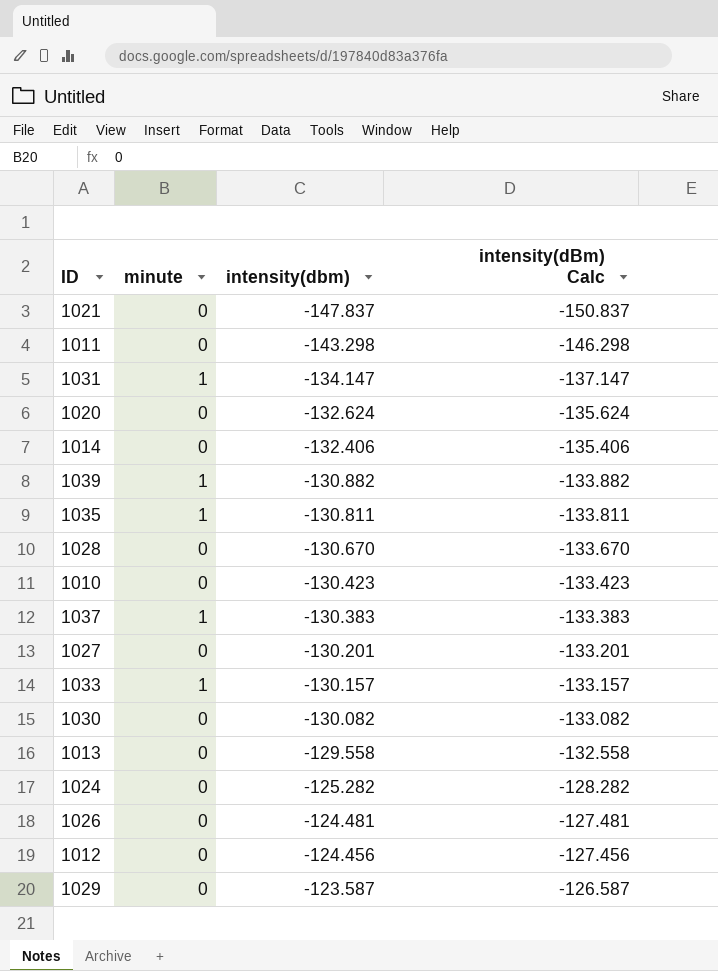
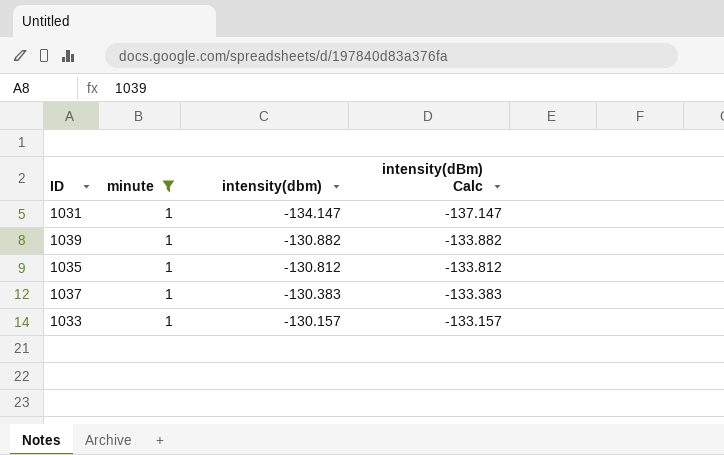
filter: none -> minute = 1
1035 | intensity(dbm): -130.811 -> -130.812
1035 | intensity(dBm) Calc: -133.811 -> -133.812

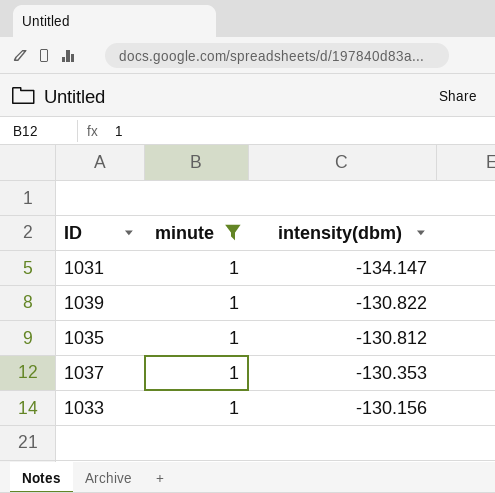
column intensity(dBm) Calc | formula: [intensity(dbm)] - 3 -> none
1039 | intensity(dbm): -130.882 -> -130.822
1037 | intensity(dbm): -130.383 -> -130.353
1033 | intensity(dbm): -130.157 -> -130.156

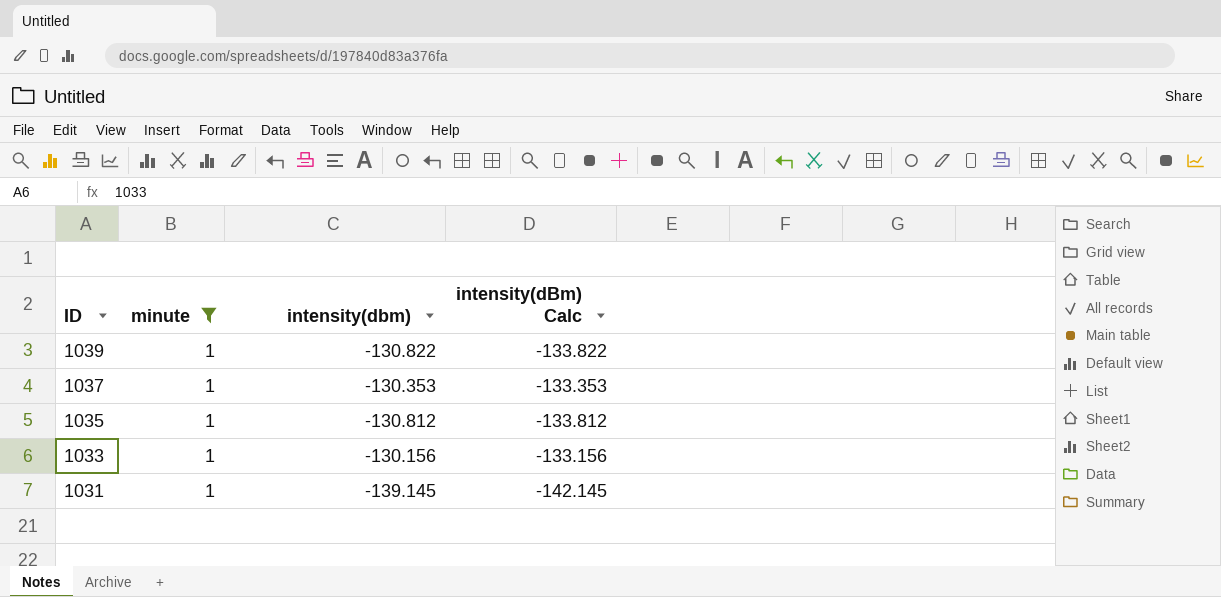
row order: intensity(dbm) ascending -> ID descending
column intensity(dBm) Calc | formula: none -> [intensity(dbm)] - 3
1031 | intensity(dbm): -134.147 -> -139.145

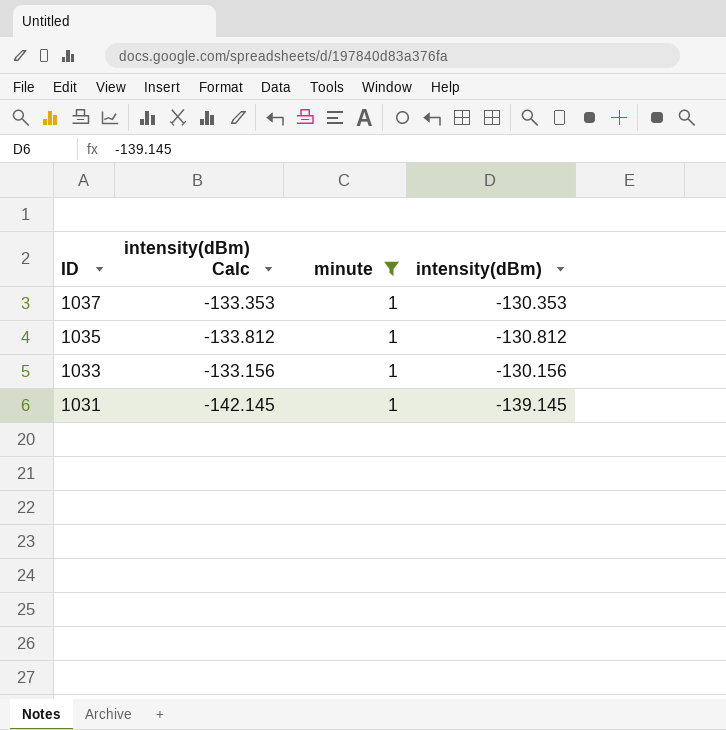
column intensity(dBm) Calc | position: 4 -> 2
column name: intensity(dbm) -> intensity(dBm)
row 1039: 1 | -130.822 | -133.822 -> none

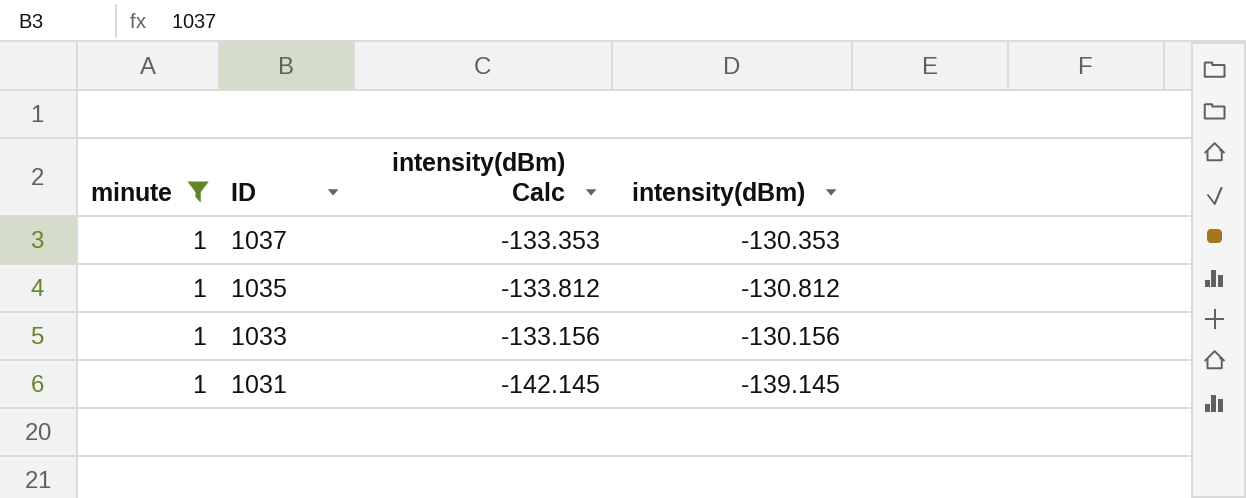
column minute | position: 3 -> 1

